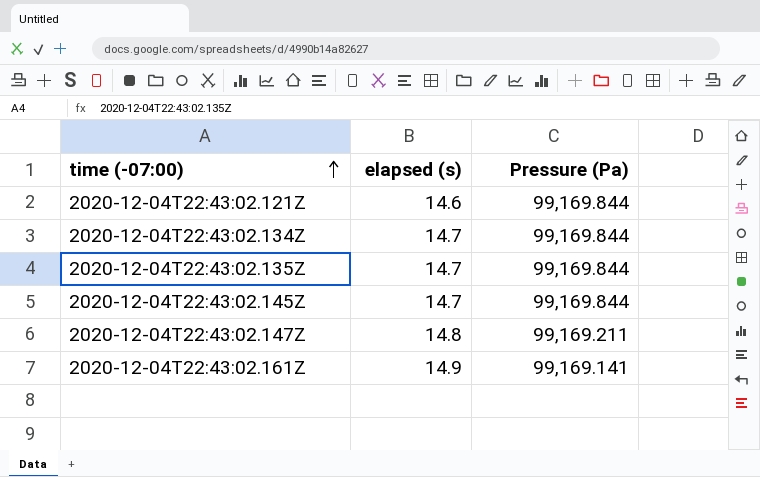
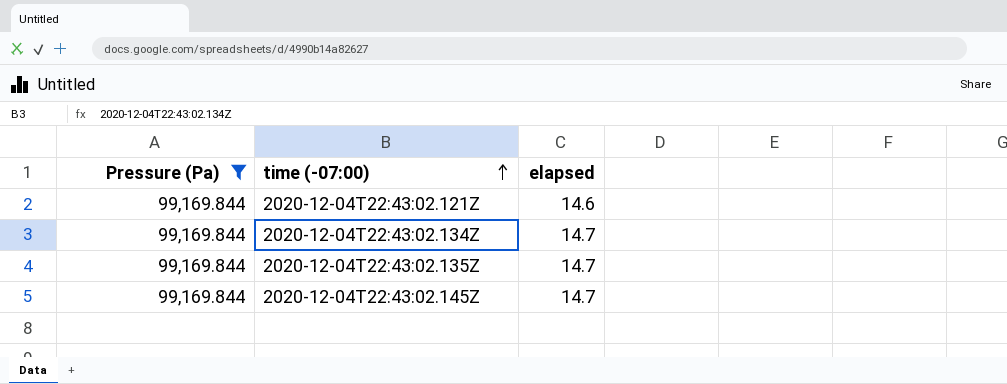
filter: none -> Pressure (Pa) = 99,169.844
column Pressure (Pa) | position: 3 -> 1
column name: elapsed (s) -> elapsed

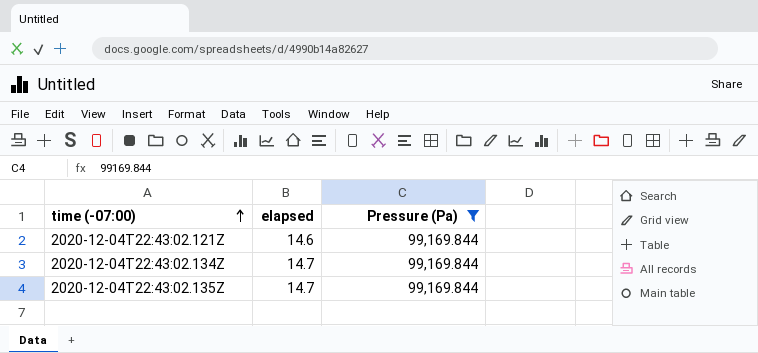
column Pressure (Pa) | position: 1 -> 3
row 2020-12-04T22:43:02.145Z: 99,169.844 | 14.7 -> none

